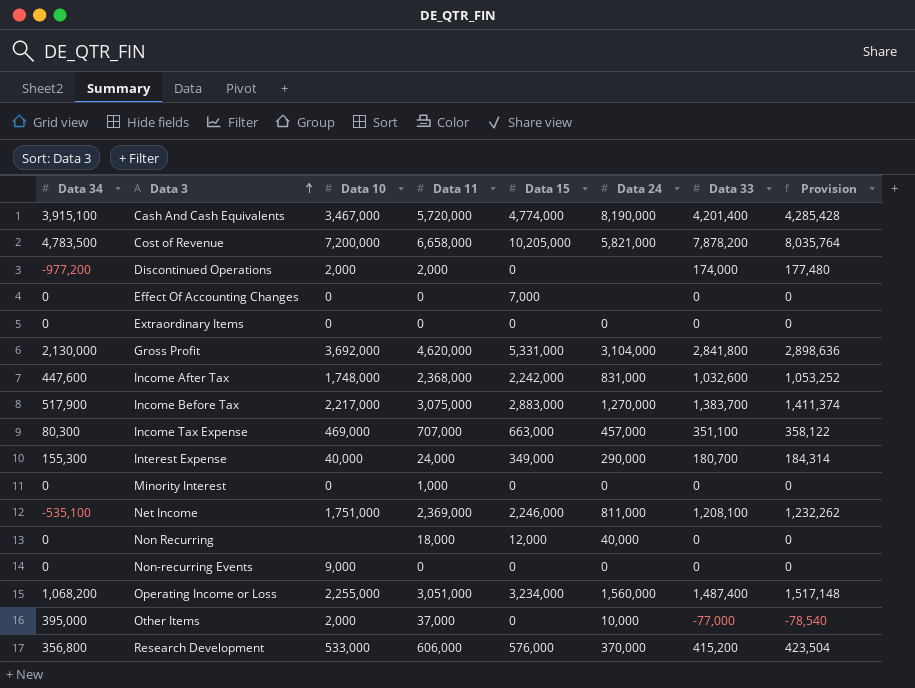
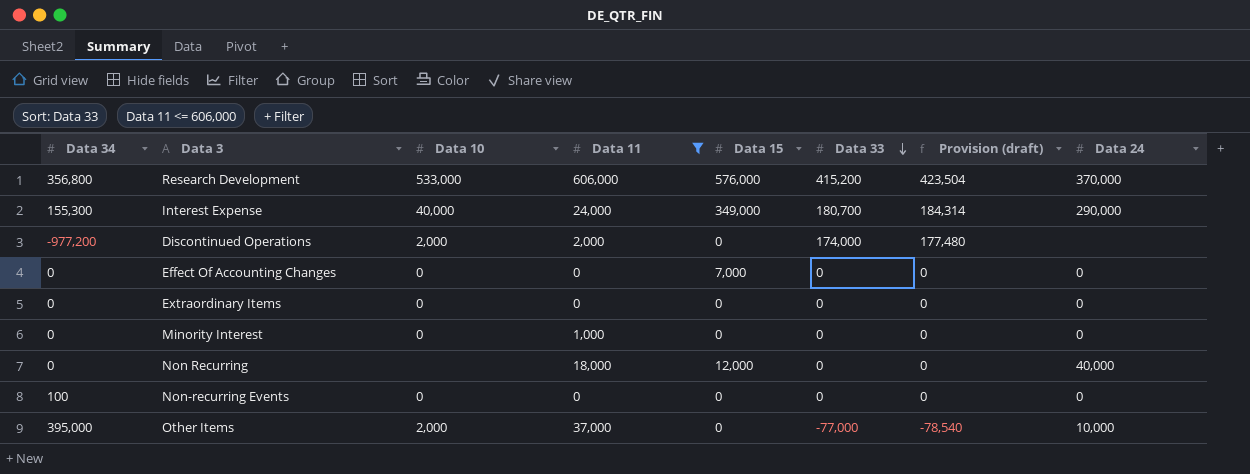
filter: none -> Data 11 <= 606,000
row order: Data 3 ascending -> Data 33 descending
column name: Provision -> Provision (draft)
column Data 24 | position: 6 -> 8
Effect Of Accounting Changes | Data 24: none -> 0
Non-recurring Events | Data 34: 0 -> 100
Non-recurring Events | Data 10: 9,000 -> 0

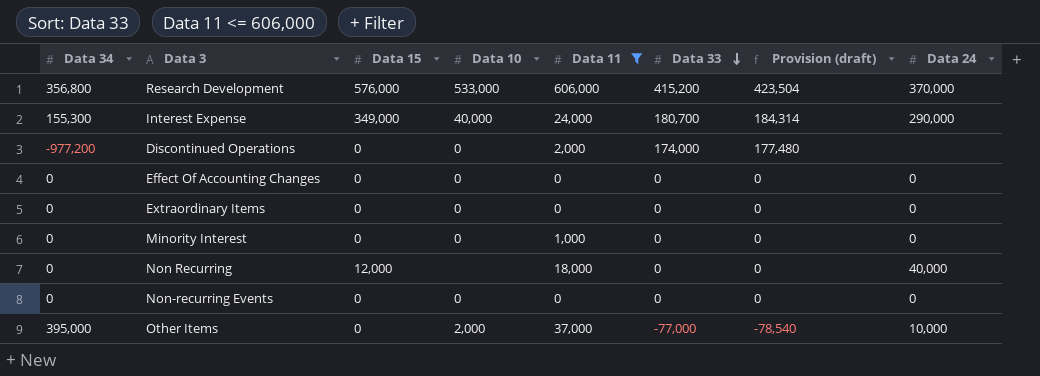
column Data 15 | position: 5 -> 3
Discontinued Operations | Data 10: 2,000 -> 0
Effect Of Accounting Changes | Data 15: 7,000 -> 0
Non-recurring Events | Data 34: 100 -> 0

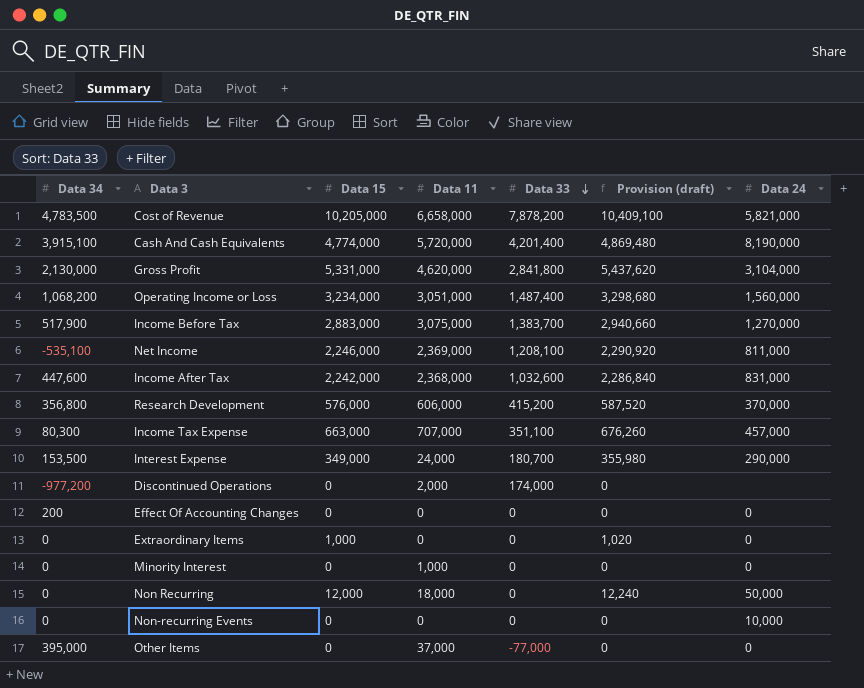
filter: Data 11 <= 606,000 -> none
column Data 10 | position: 4 -> none
column Provision (draft) | formula: [Data 33] * 1.02 -> [Data 15] * 1.02
Interest Expense | Data 34: 155,300 -> 153,500
Effect Of Accounting Changes | Data 34: 0 -> 200
Extraordinary Items | Data 15: 0 -> 1,000
Non Recurring | Data 24: 40,000 -> 50,000
Non-recurring Events | Data 24: 0 -> 10,000
Other Items | Data 24: 10,000 -> 0

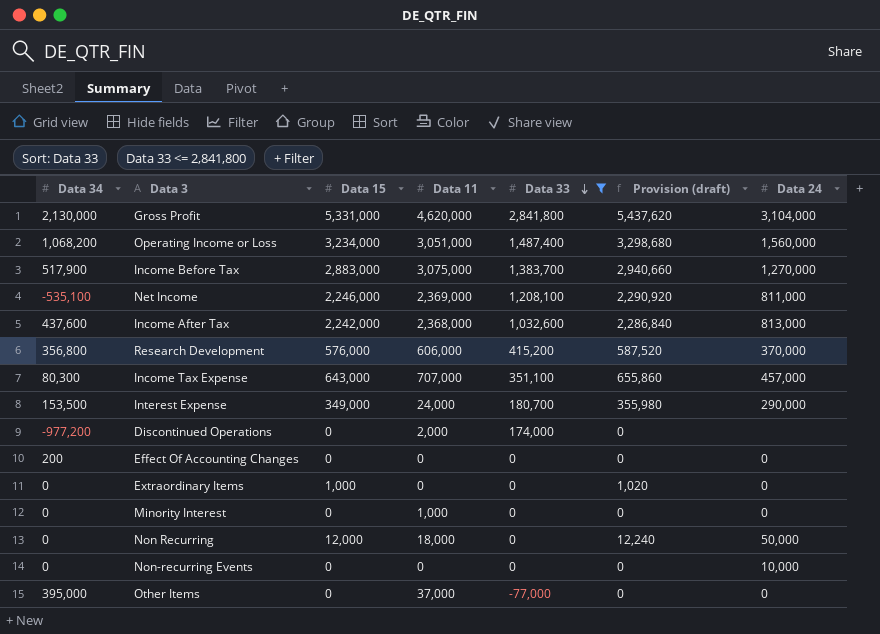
filter: none -> Data 33 <= 2,841,800
Income After Tax | Data 34: 447,600 -> 437,600
Income After Tax | Data 24: 831,000 -> 813,000
Income Tax Expense | Data 15: 663,000 -> 643,000
Income Tax Expense | Provision (draft): 676,260 -> 655,860

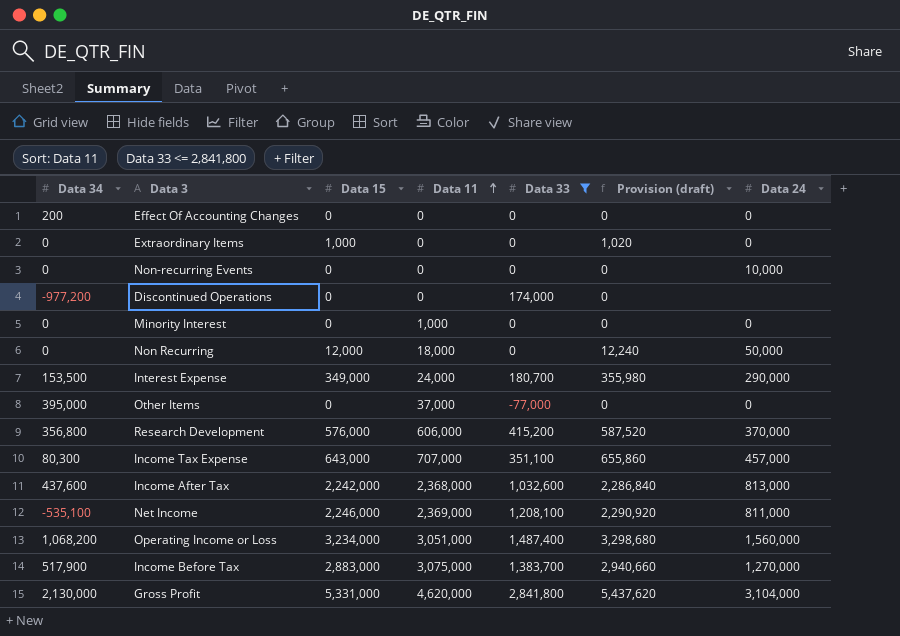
row order: Data 33 descending -> Data 11 ascending
Discontinued Operations | Data 11: 2,000 -> 0

